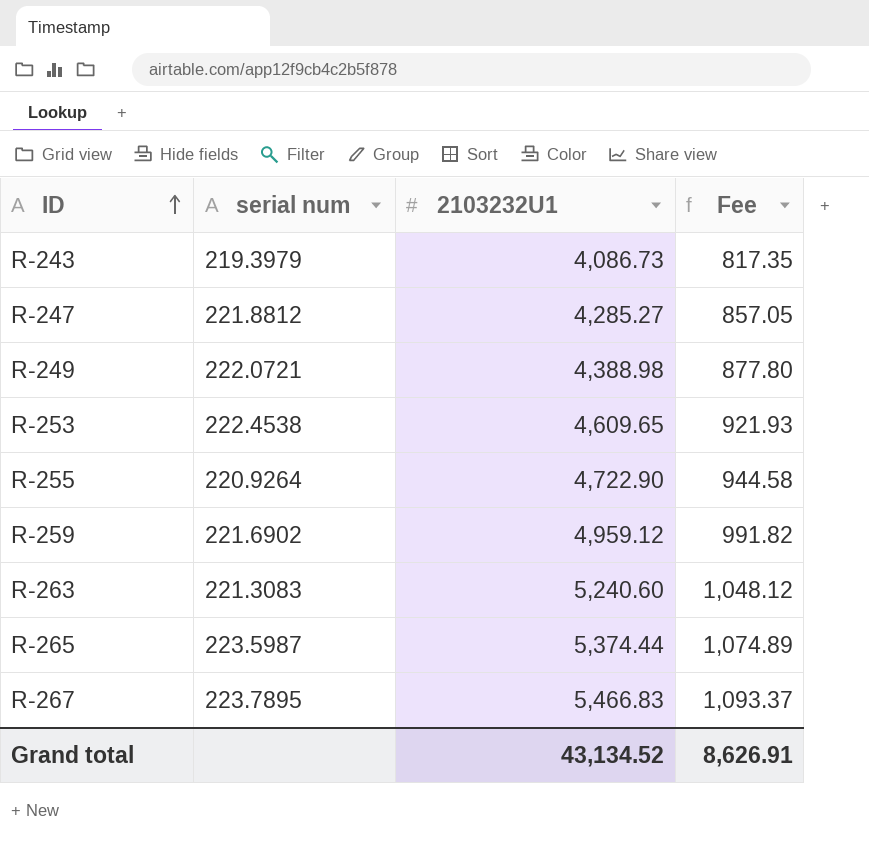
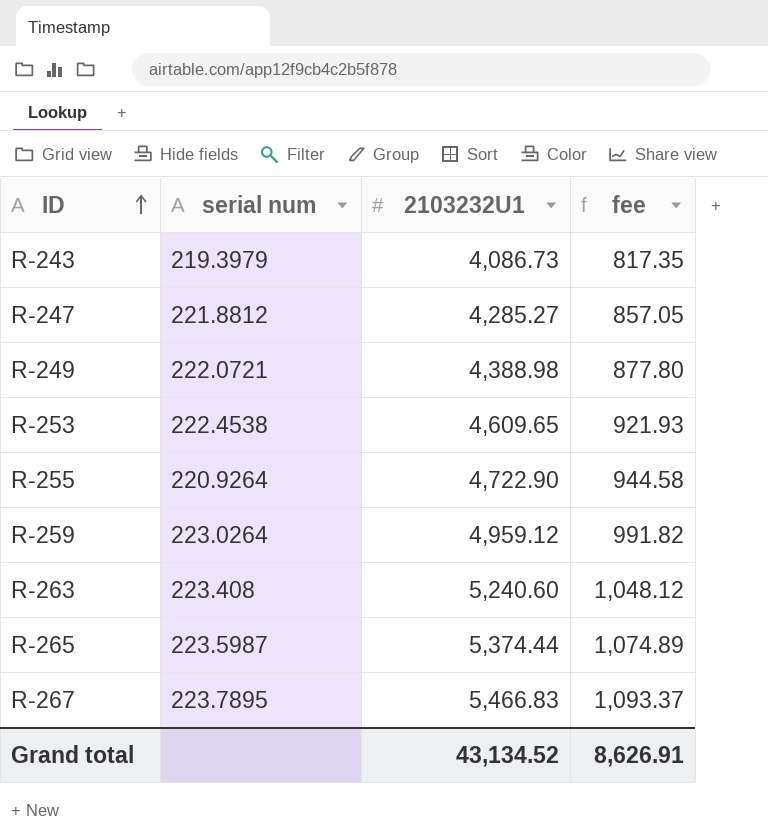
column name: Fee -> fee
R-259 | serial num: 221.6902 -> 223.0264
R-263 | serial num: 221.3083 -> 223.408

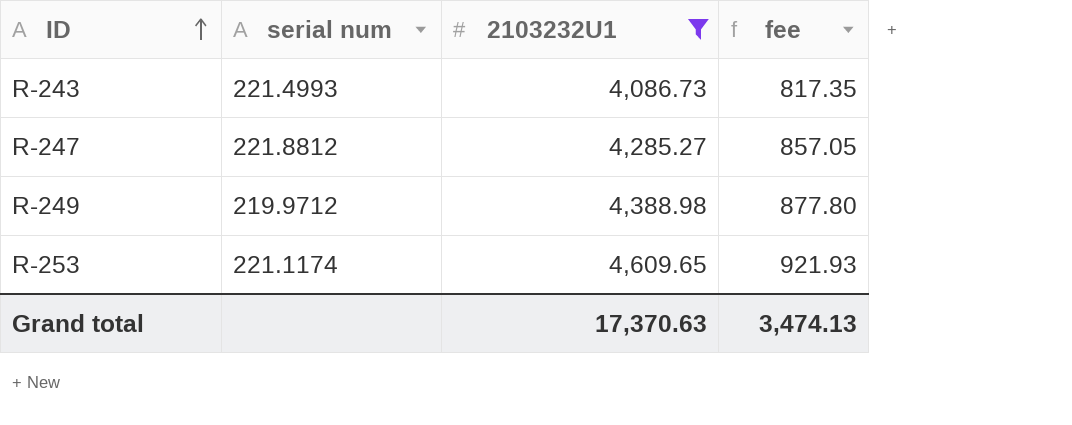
filter: none -> 2103232U1 <= 4,609.65
R-243 | serial num: 219.3979 -> 221.4993
R-249 | serial num: 222.0721 -> 219.9712
R-253 | serial num: 222.4538 -> 221.1174
Grand total | 2103232U1: 43,134.52 -> 17,370.63
Grand total | fee: 8,626.91 -> 3,474.13

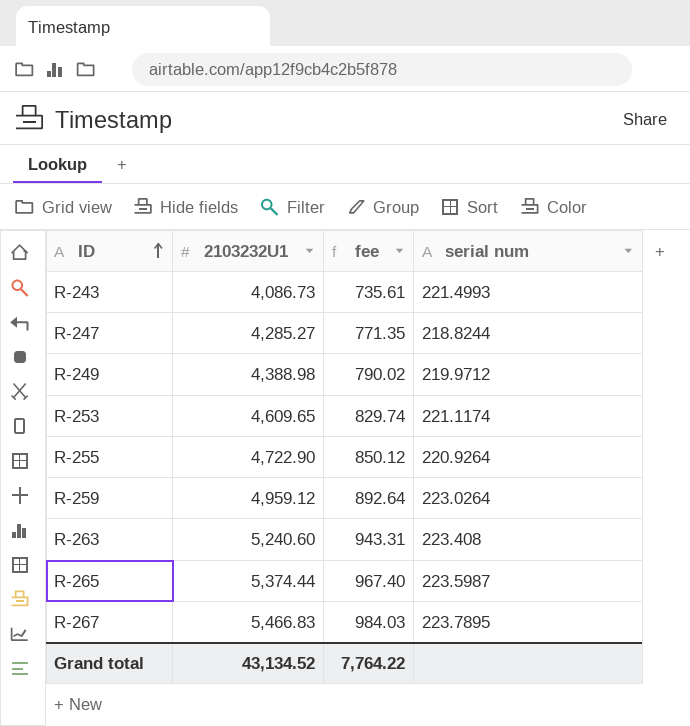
filter: 2103232U1 <= 4,609.65 -> none
column fee | formula: [2103232U1] * 0.2 -> [2103232U1] * 0.18
column serial num | position: 2 -> 4
R-247 | serial num: 221.8812 -> 218.8244
Grand total | 2103232U1: 17,370.63 -> 43,134.52
Grand total | fee: 3,474.13 -> 7,764.22

